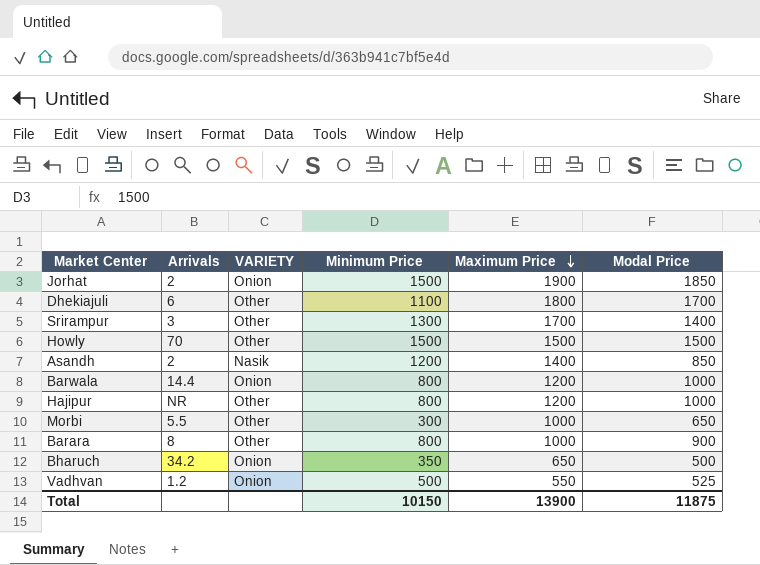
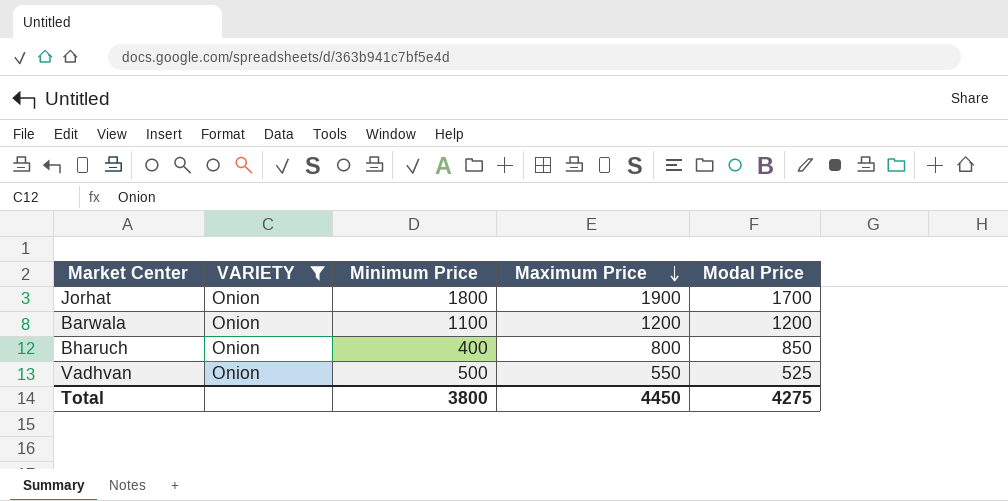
filter: none -> VARIETY = Onion
column Arrivals | position: 2 -> none
Jorhat | Minimum Price: 1500 -> 1800
Jorhat | Modal Price: 1850 -> 1700
Barwala | Minimum Price: 800 -> 1100
Barwala | Modal Price: 1000 -> 1200
Bharuch | Minimum Price: 350 -> 400
Bharuch | Maximum Price: 650 -> 800
Bharuch | Modal Price: 500 -> 850
Total | Minimum Price: 10150 -> 3800
Total | Maximum Price: 13900 -> 4450
Total | Modal Price: 11875 -> 4275

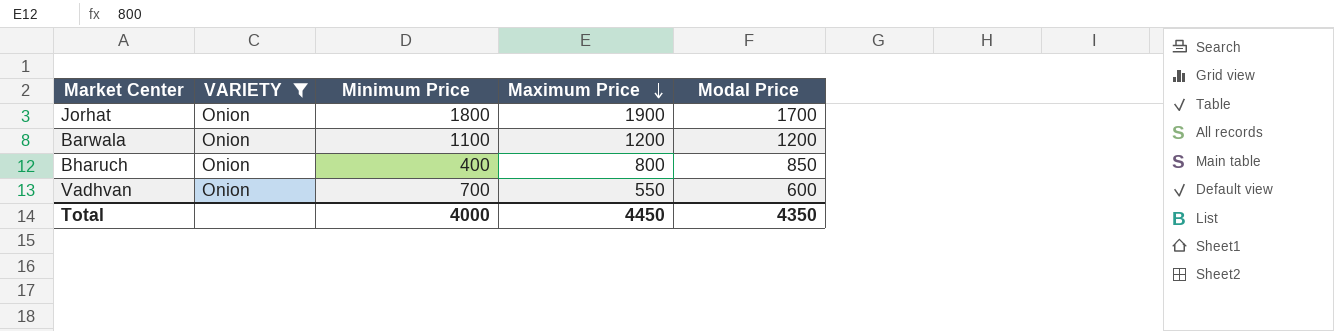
Vadhvan | Minimum Price: 500 -> 700
Vadhvan | Modal Price: 525 -> 600
Total | Minimum Price: 3800 -> 4000
Total | Modal Price: 4275 -> 4350

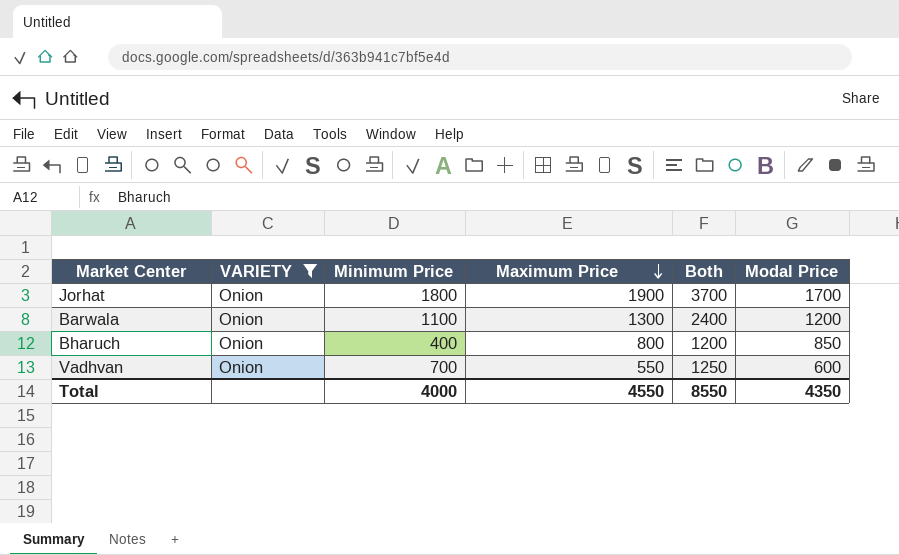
column Both | formula: none -> [Minimum Price] + [Maximum Price]
Barwala | Maximum Price: 1200 -> 1300
Total | Maximum Price: 4450 -> 4550

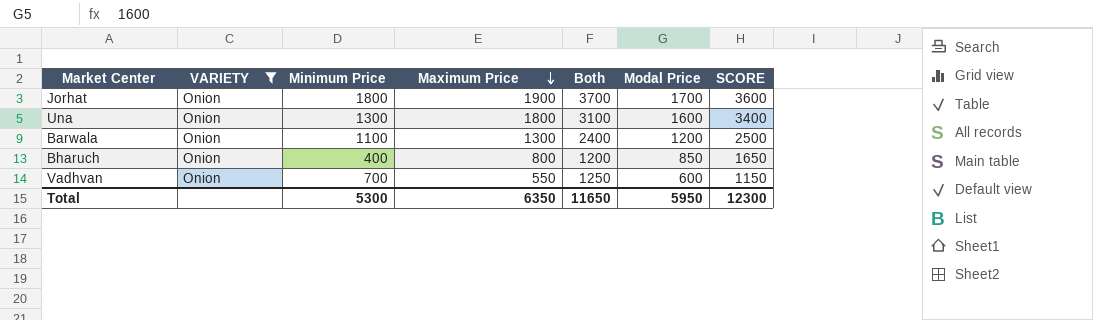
column SCORE | formula: none -> [Maximum Price] + [Modal Price]
row Una: none -> Onion | 1300 | 1800 | 3100 | 1600 | 3400
Total | Minimum Price: 4000 -> 5300
Total | Maximum Price: 4550 -> 6350
Total | Both: 8550 -> 11650
Total | Modal Price: 4350 -> 5950

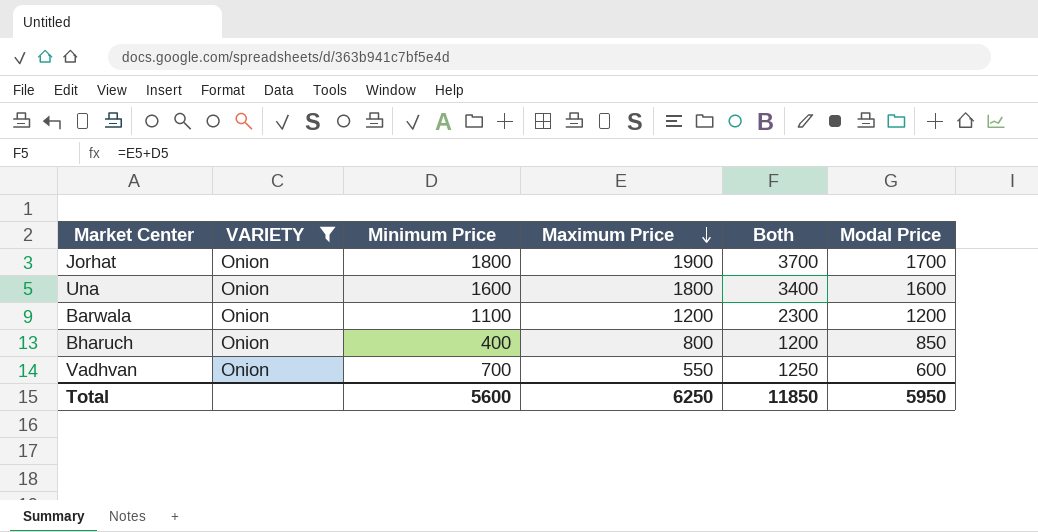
column SCORE | formula: [Maximum Price] + [Modal Price] -> none
Una | Minimum Price: 1300 -> 1600
Una | Both: 3100 -> 3400
Barwala | Maximum Price: 1300 -> 1200
Barwala | Both: 2400 -> 2300
Total | Minimum Price: 5300 -> 5600
Total | Maximum Price: 6350 -> 6250
Total | Both: 11650 -> 11850

